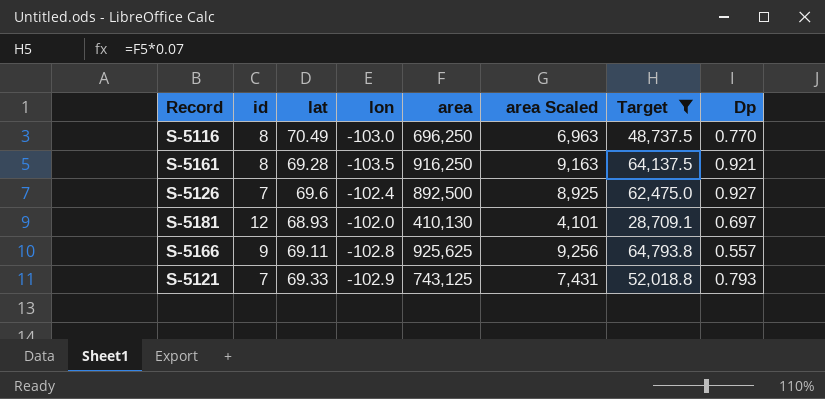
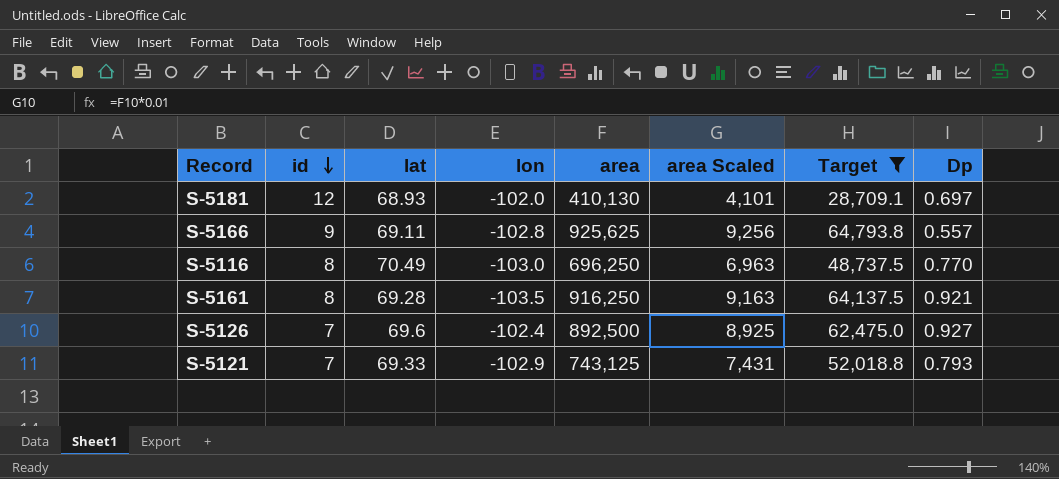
row order: none -> id descending

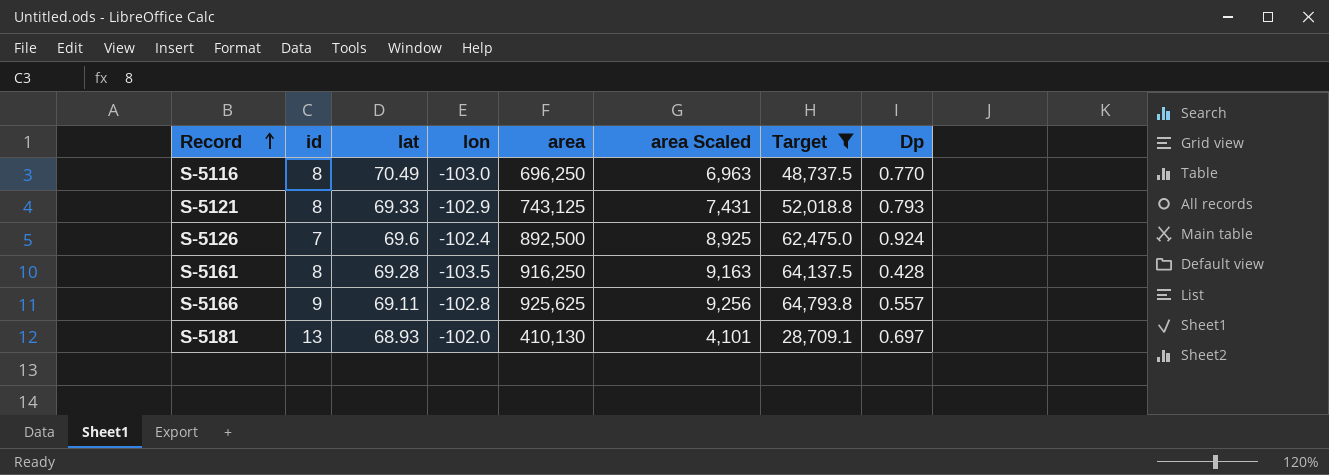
row order: id descending -> Record ascending
S-5121 | id: 7 -> 8
S-5126 | Dp: 0.927 -> 0.924
S-5161 | Dp: 0.921 -> 0.428
S-5181 | id: 12 -> 13

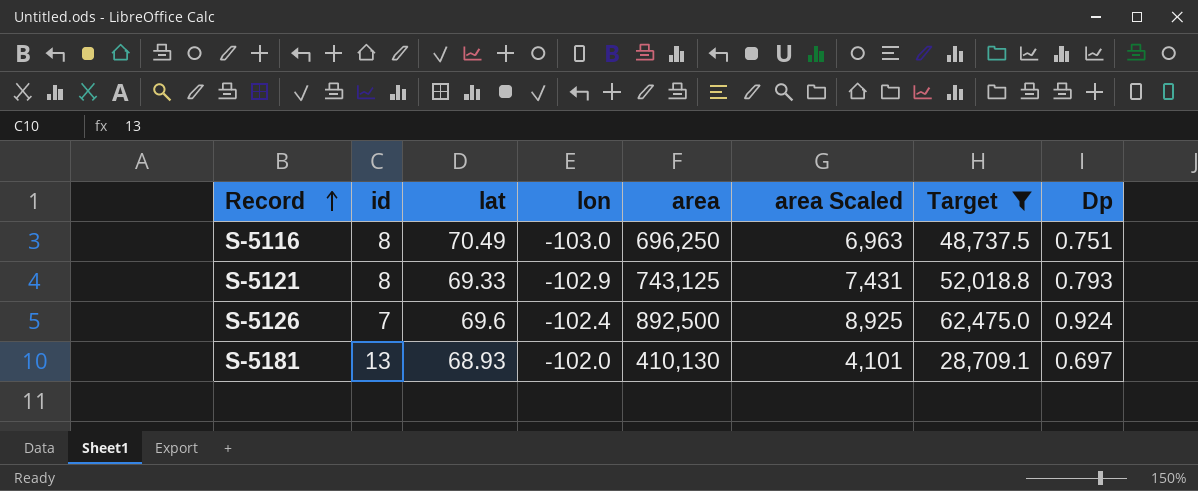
row S-5161: 8 | 69.28 | -103.5 | 916,250 | 9,163 | 64,137.5 | 0.428 -> none
row S-5166: 9 | 69.11 | -102.8 | 925,625 | 9,256 | 64,793.8 | 0.557 -> none
S-5116 | Dp: 0.770 -> 0.751

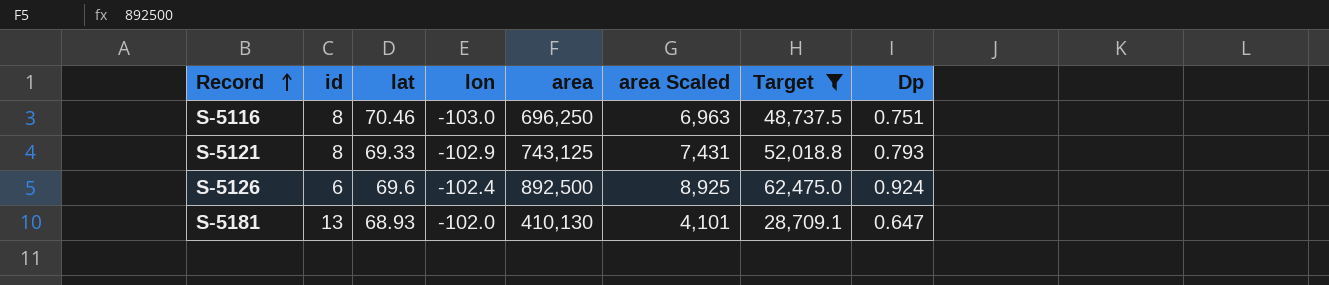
S-5116 | lat: 70.49 -> 70.46
S-5126 | id: 7 -> 6
S-5181 | Dp: 0.697 -> 0.647

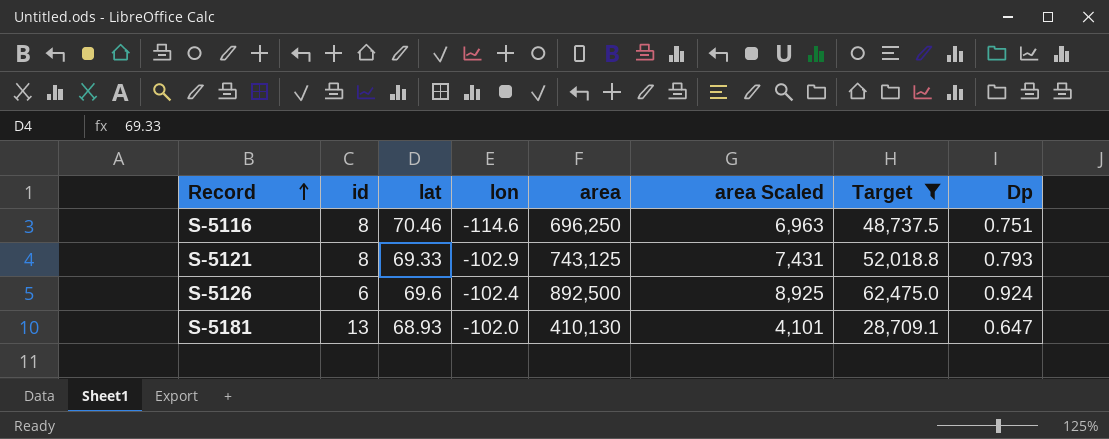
S-5116 | lon: -103.0 -> -114.6

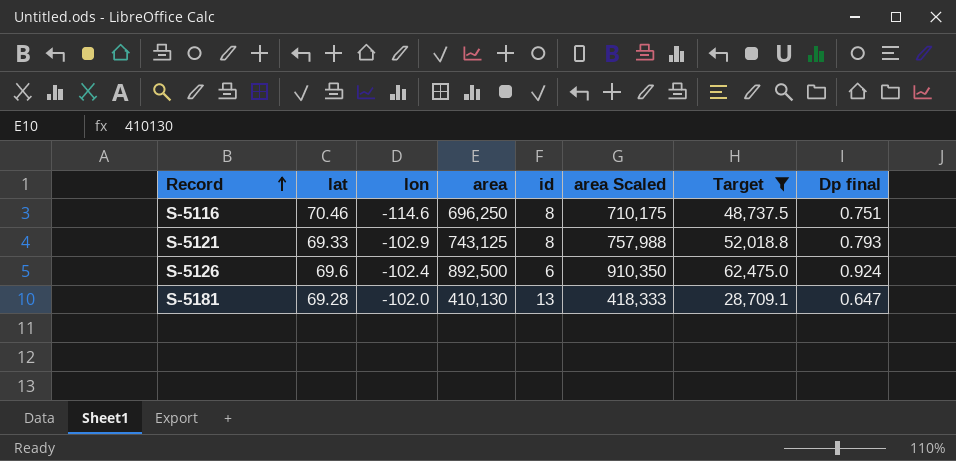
column id | position: 2 -> 5
column area Scaled | formula: [area] * 0.01 -> [area] * 1.02
column name: Dp -> Dp final
S-5181 | lat: 68.93 -> 69.28

